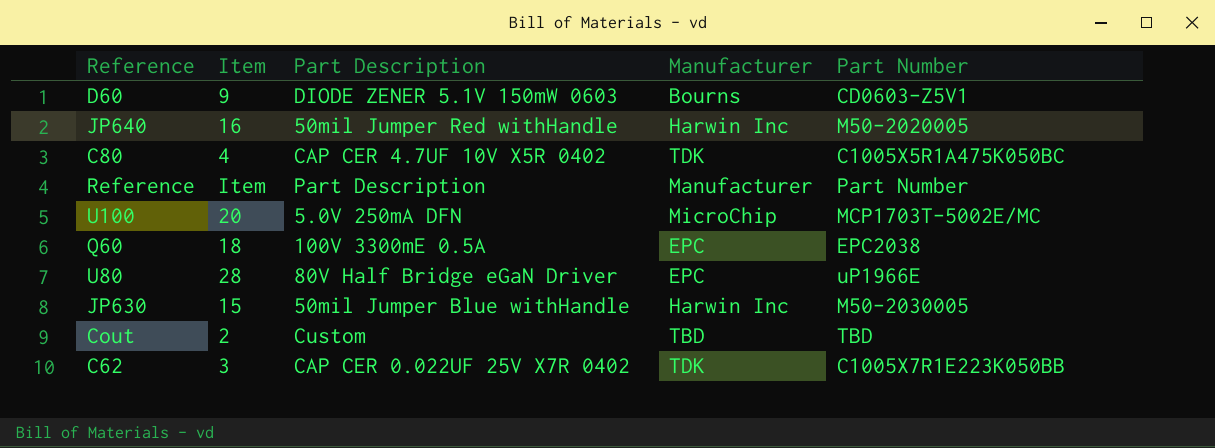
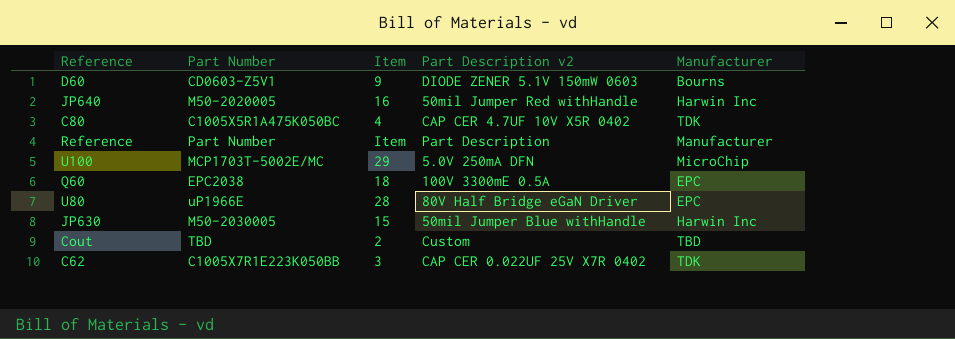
column Part Number | position: 5 -> 2
column name: Part Description -> Part Description v2
U100 | Item: 20 -> 29

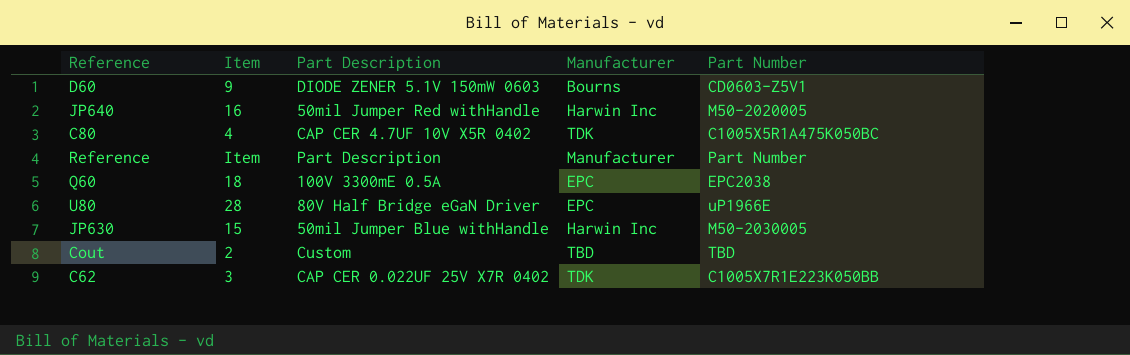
column name: Part Description v2 -> Part Description
column Part Number | position: 2 -> 5
row U100: MCP1703T-5002E/MC | 29 | 5.0V 250mA DFN | MicroChip -> none

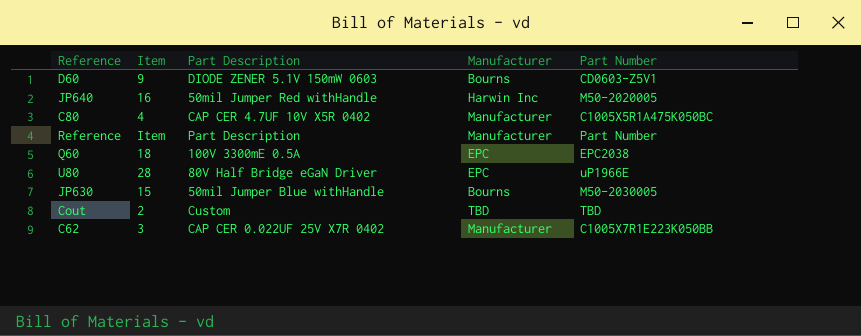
C80 | Manufacturer: TDK -> Manufacturer
JP630 | Manufacturer: Harwin Inc -> Bourns
C62 | Manufacturer: TDK -> Manufacturer

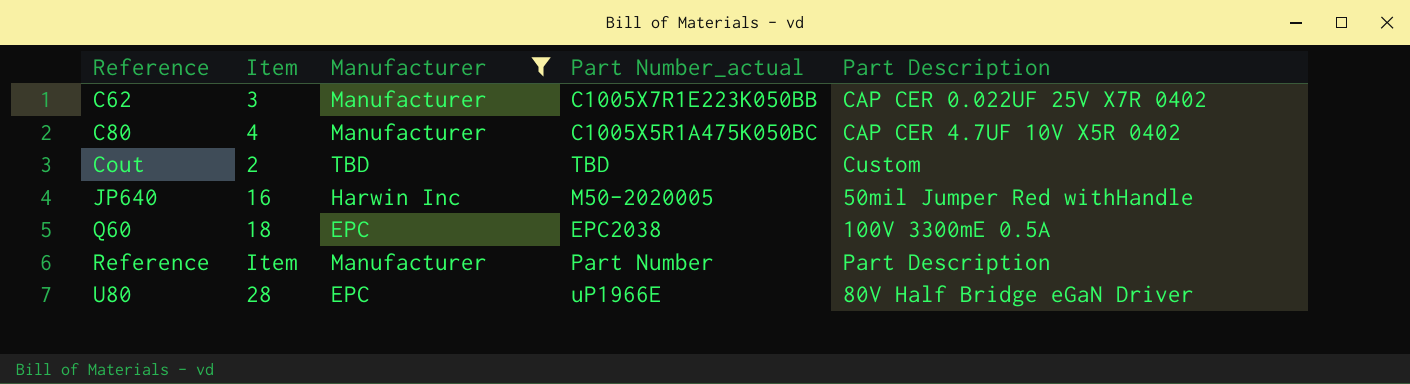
filter: none -> Manufacturer != Bourns
row order: none -> Reference ascending
column name: Part Number -> Part Number_actual
column Part Description | position: 3 -> 5

